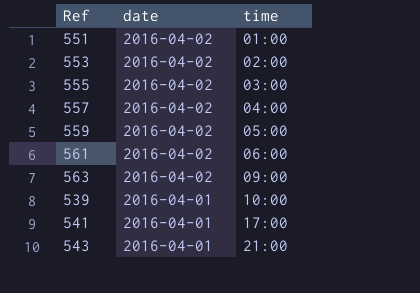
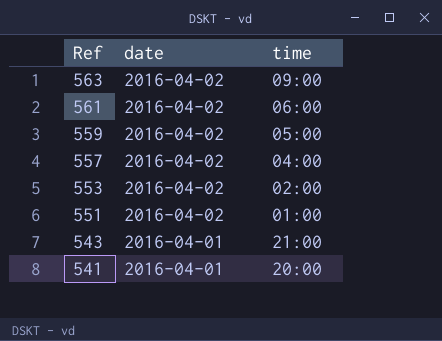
row order: date descending -> Ref descending
row 555: 2016-04-02 | 03:00 -> none
row 539: 2016-04-01 | 10:00 -> none
541 | time: 17:00 -> 20:00

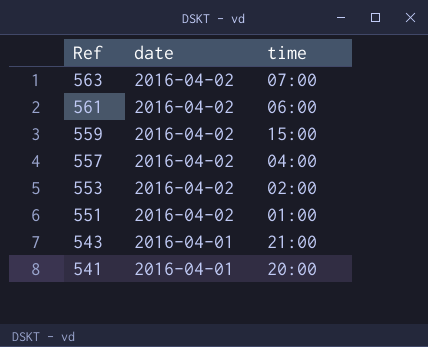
563 | time: 09:00 -> 07:00
559 | time: 05:00 -> 15:00

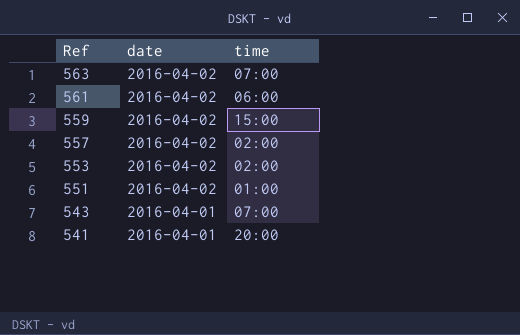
557 | time: 04:00 -> 02:00
543 | time: 21:00 -> 07:00

